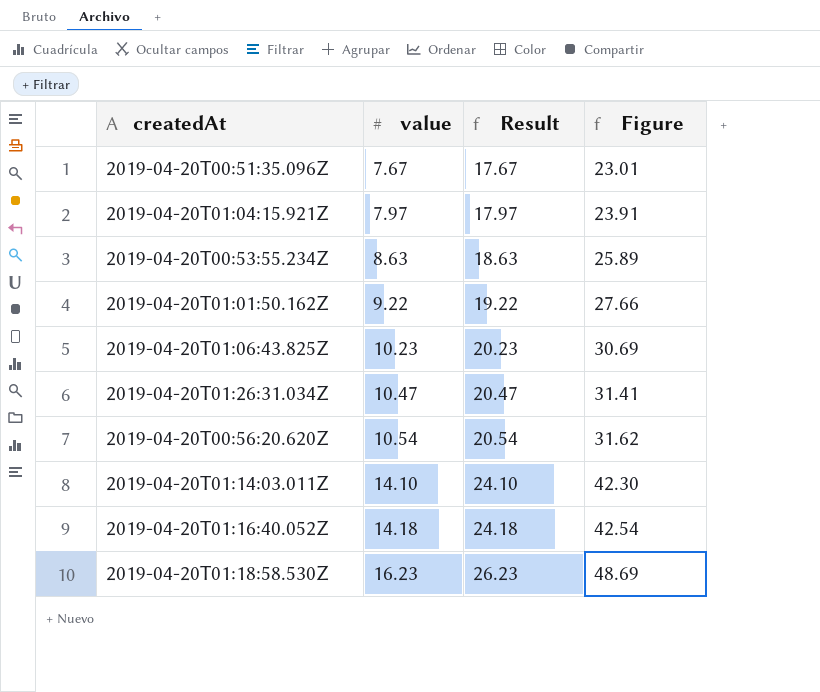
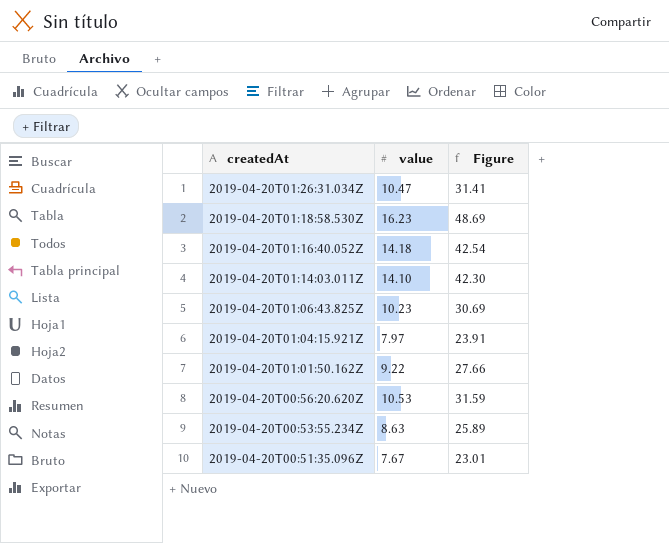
row order: value ascending -> createdAt descending
column Result | formula: [value] + 10 -> none
2019-04-20T00:56:20.620Z | value: 10.54 -> 10.53
2019-04-20T00:56:20.620Z | Figure: 31.62 -> 31.59

